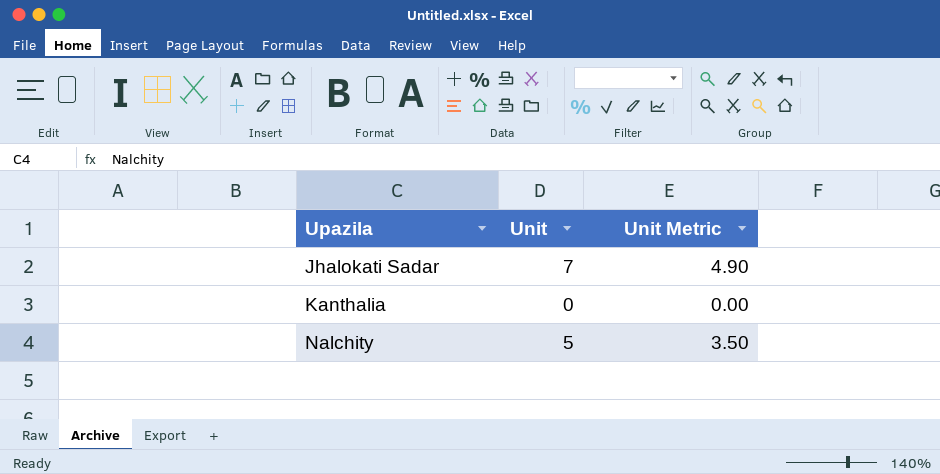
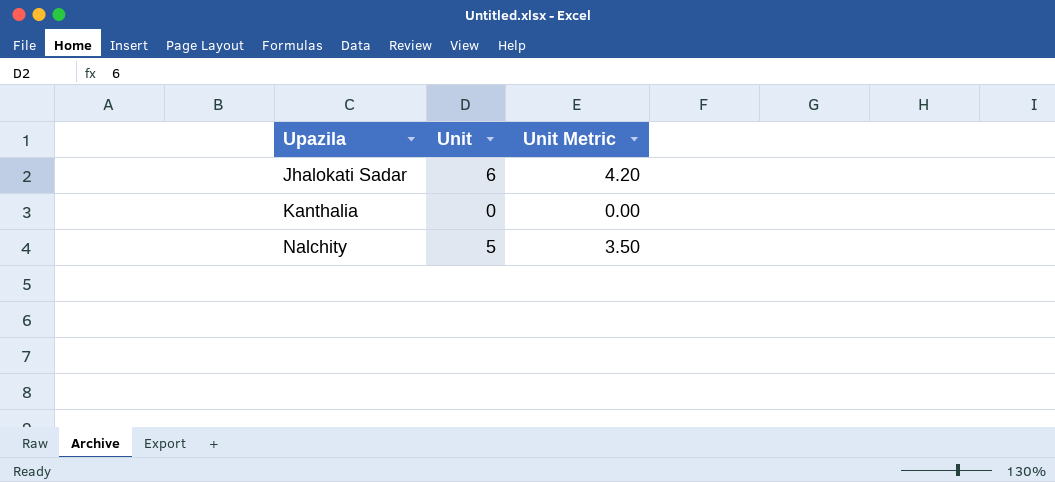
Jhalokati Sadar | Unit: 7 -> 6
Jhalokati Sadar | Unit Metric: 4.90 -> 4.20

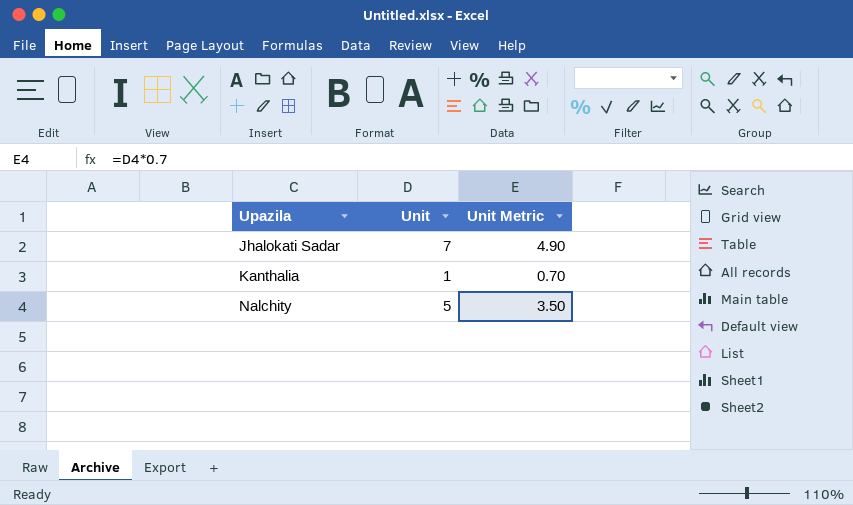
Jhalokati Sadar | Unit: 6 -> 7
Jhalokati Sadar | Unit Metric: 4.20 -> 4.90
Kanthalia | Unit: 0 -> 1
Kanthalia | Unit Metric: 0.00 -> 0.70

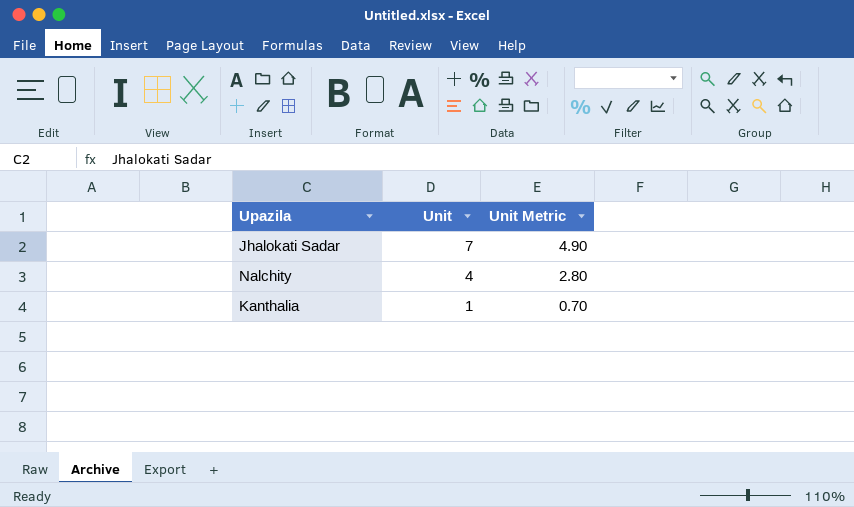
row order: Upazila ascending -> Unit descending
Nalchity | Unit: 5 -> 4
Nalchity | Unit Metric: 3.50 -> 2.80

